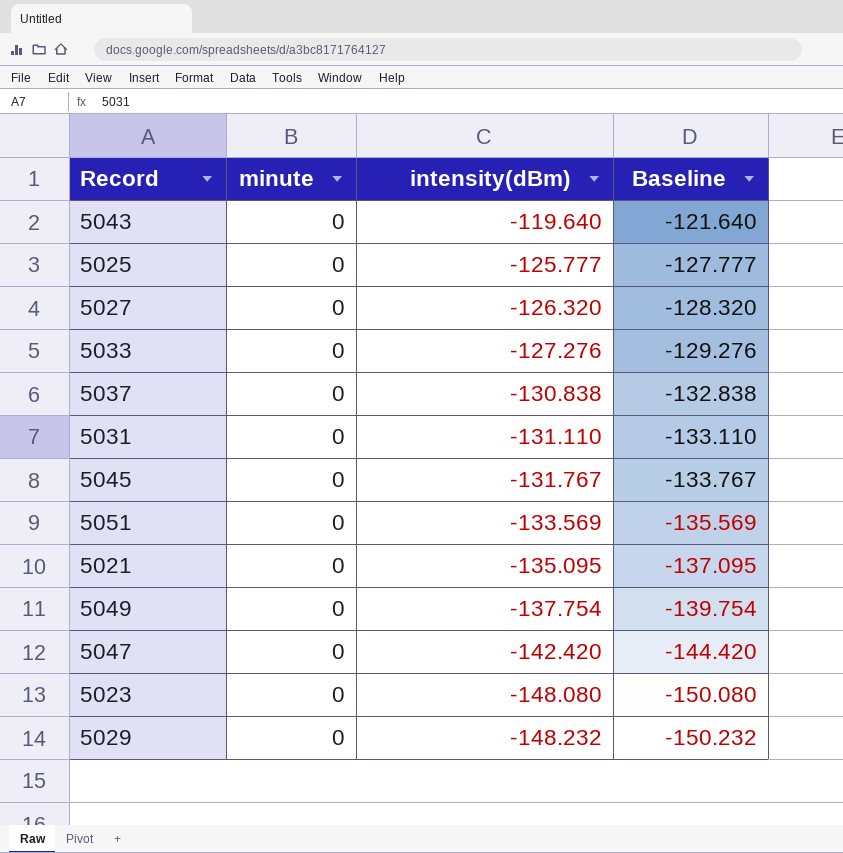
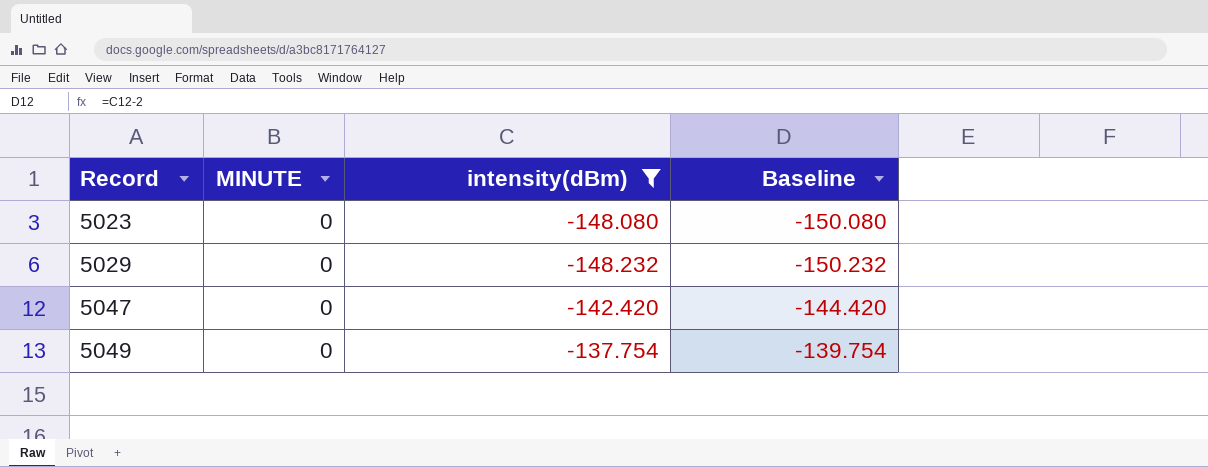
filter: none -> intensity(dBm) <= -137.754
row order: intensity(dBm) descending -> Record ascending
column name: minute -> MINUTE

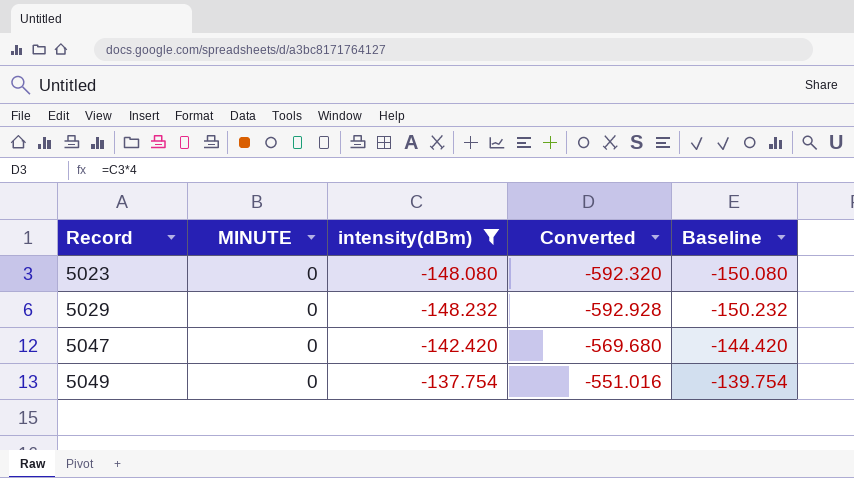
column Converted | formula: none -> [intensity(dBm)] * 4

